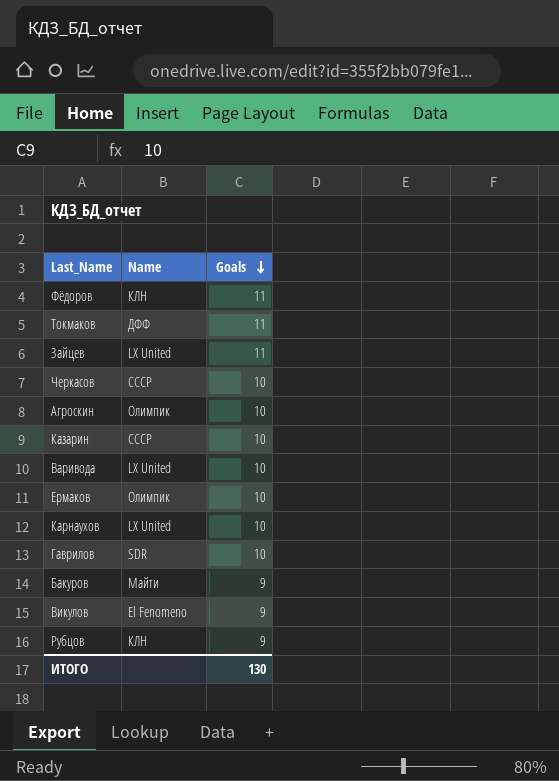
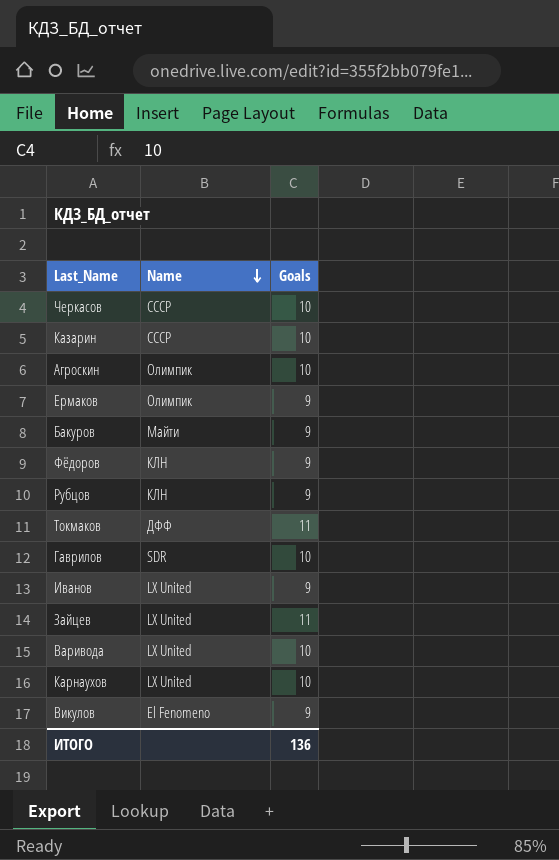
row order: Goals descending -> Name descending
Ермаков | Goals: 10 -> 9
Фёдоров | Goals: 11 -> 9
row Иванов: none -> LX United | 9
ИТОГО | Goals: 130 -> 136

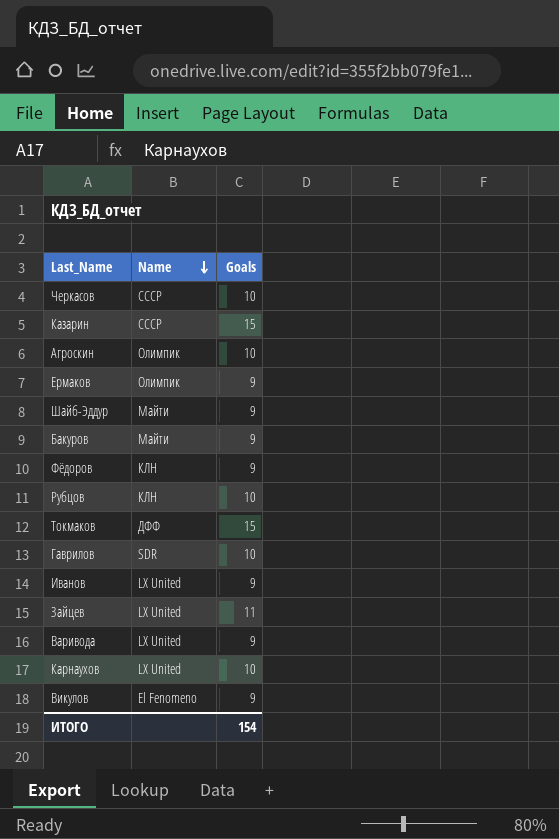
Казарин | Goals: 10 -> 15
row Шайб-Эддур: none -> Майти | 9
Рубцов | Goals: 9 -> 10
Токмаков | Goals: 11 -> 15
Варивода | Goals: 10 -> 9
ИТОГО | Goals: 136 -> 154

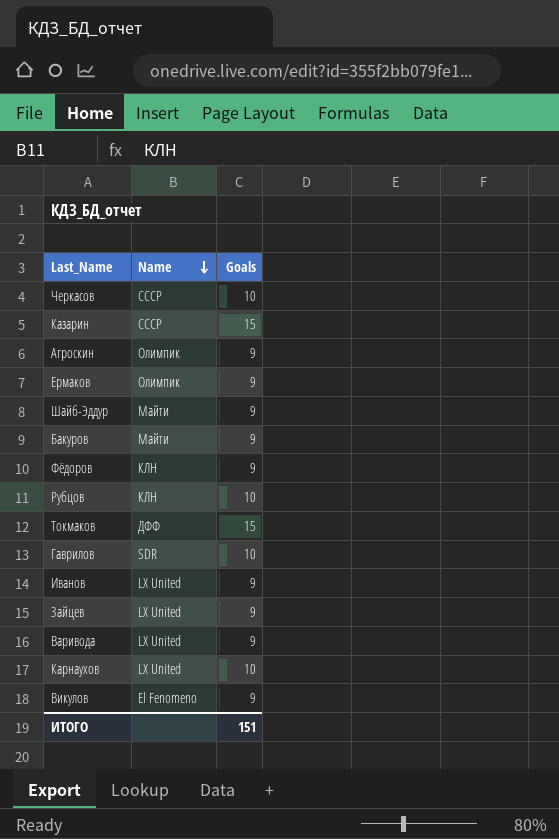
Агроскин | Goals: 10 -> 9
Зайцев | Goals: 11 -> 9
ИТОГО | Goals: 154 -> 151

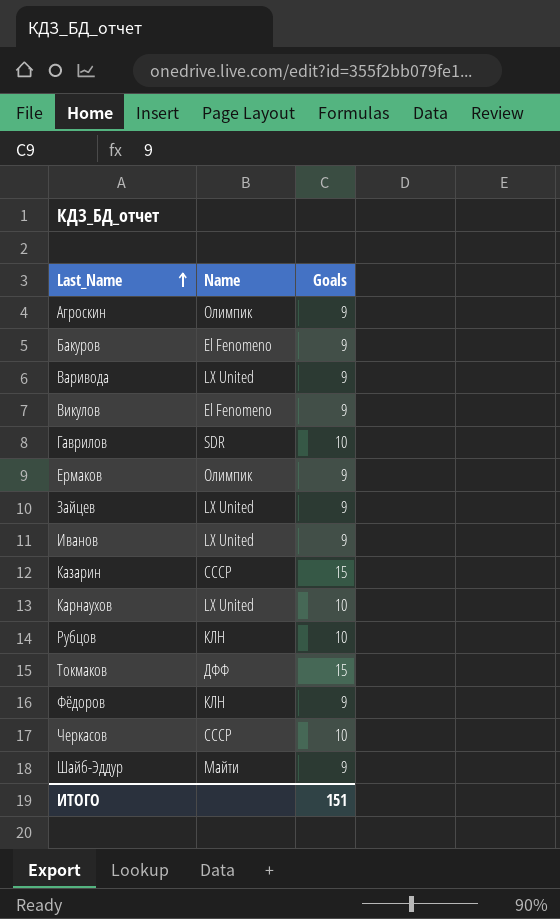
row order: Name descending -> Last_Name ascending
Бакуров | Name: Майти -> El Fenomeno

